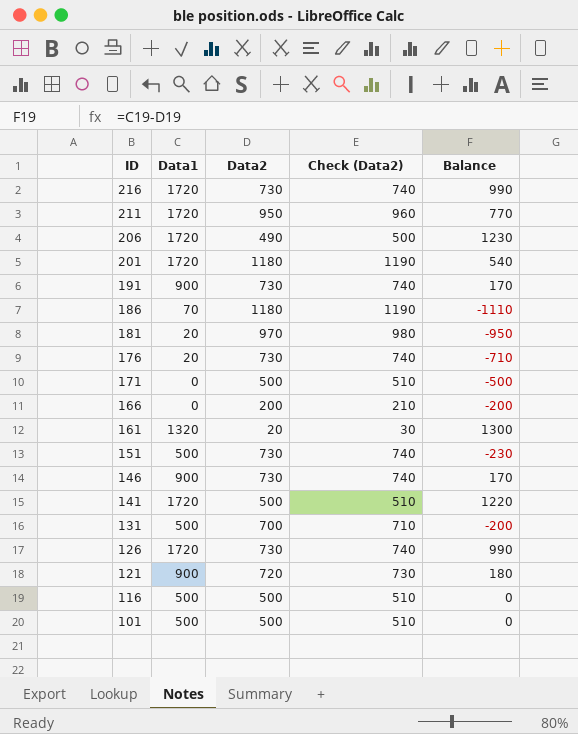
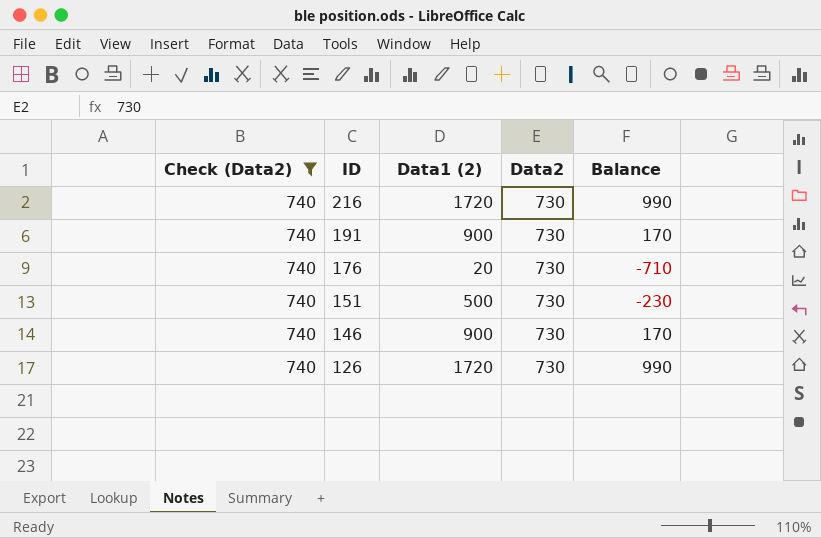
filter: none -> Check (Data2) = 740
column Check (Data2) | position: 4 -> 1
column name: Data1 -> Data1 (2)

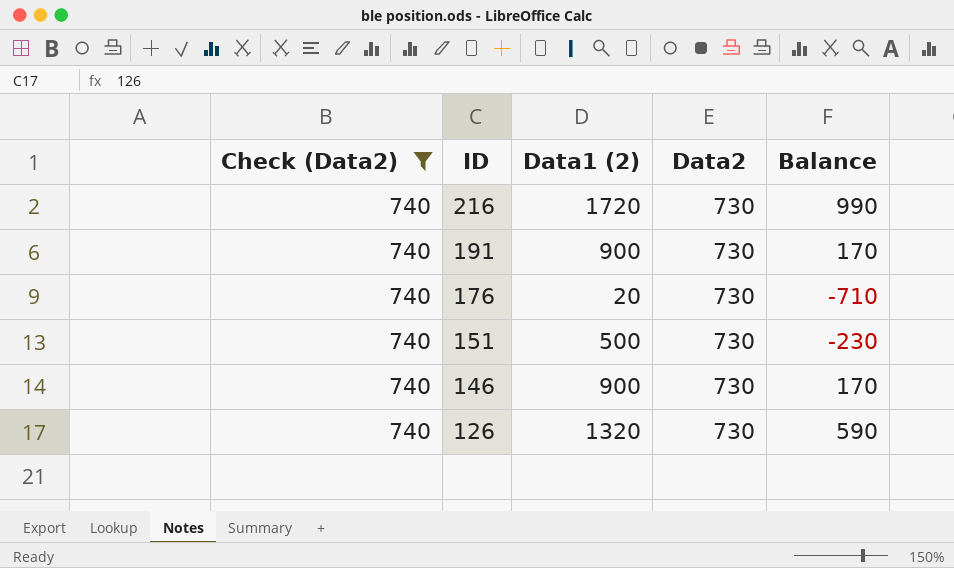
126 | Data1 (2): 1720 -> 1320
126 | Balance: 990 -> 590

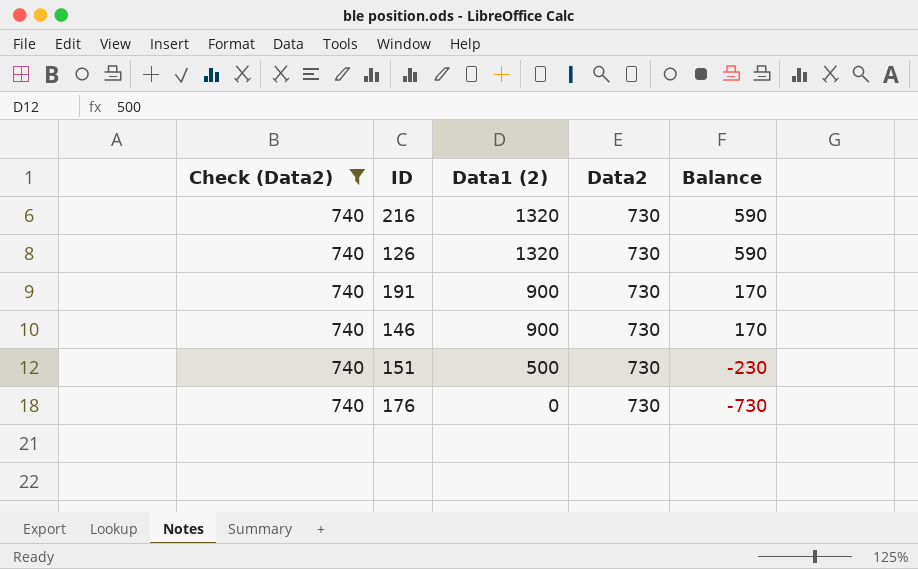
row order: ID descending -> Data1 (2) descending
216 | Data1 (2): 1720 -> 1320
216 | Balance: 990 -> 590
176 | Data1 (2): 20 -> 0
176 | Balance: -710 -> -730

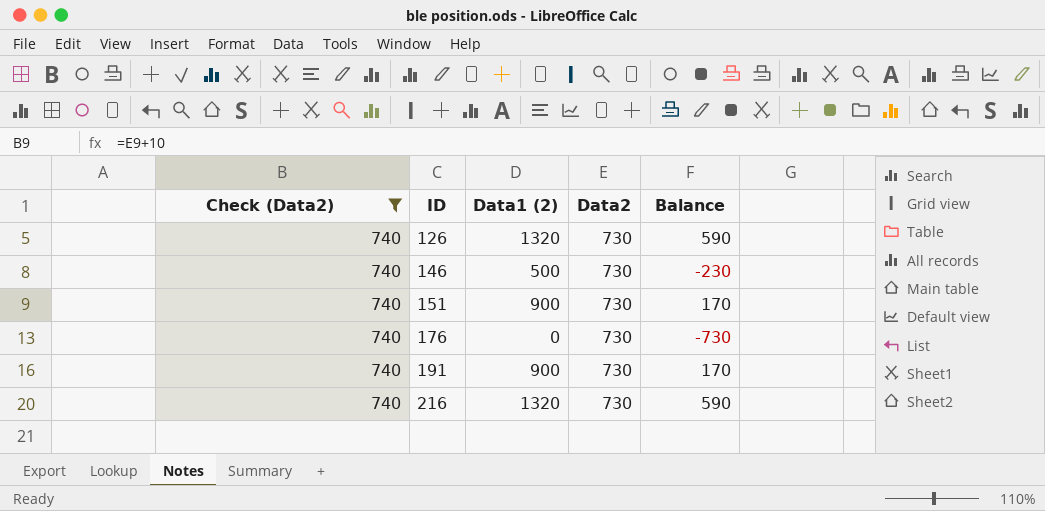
row order: Data1 (2) descending -> ID ascending
146 | Data1 (2): 900 -> 500
146 | Balance: 170 -> -230
151 | Data1 (2): 500 -> 900
151 | Balance: -230 -> 170

